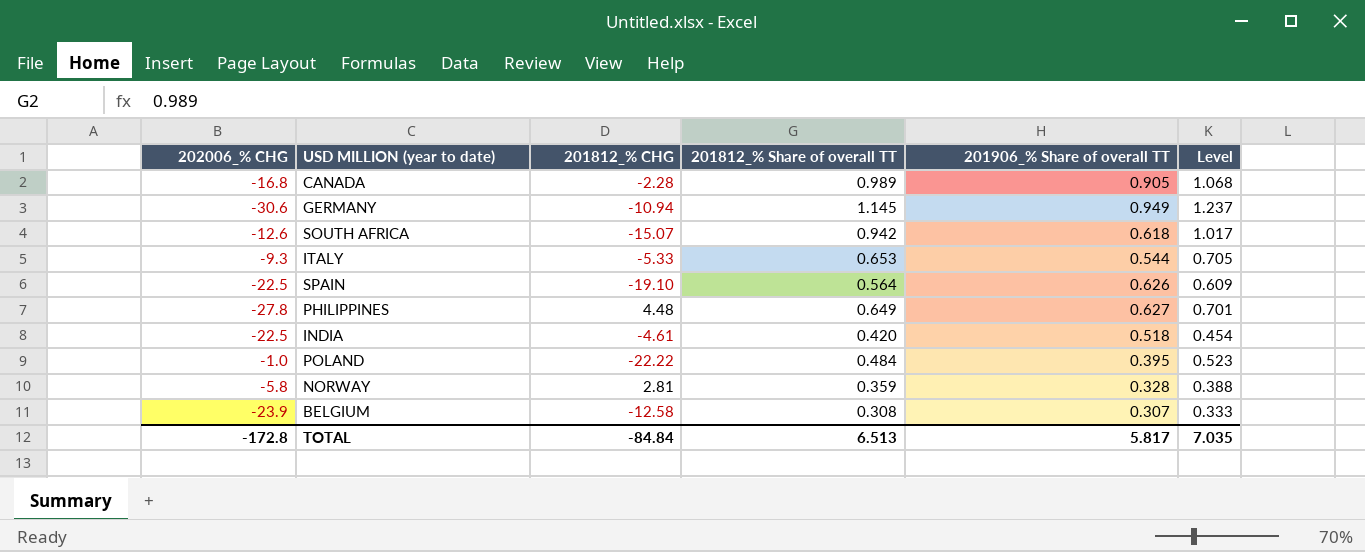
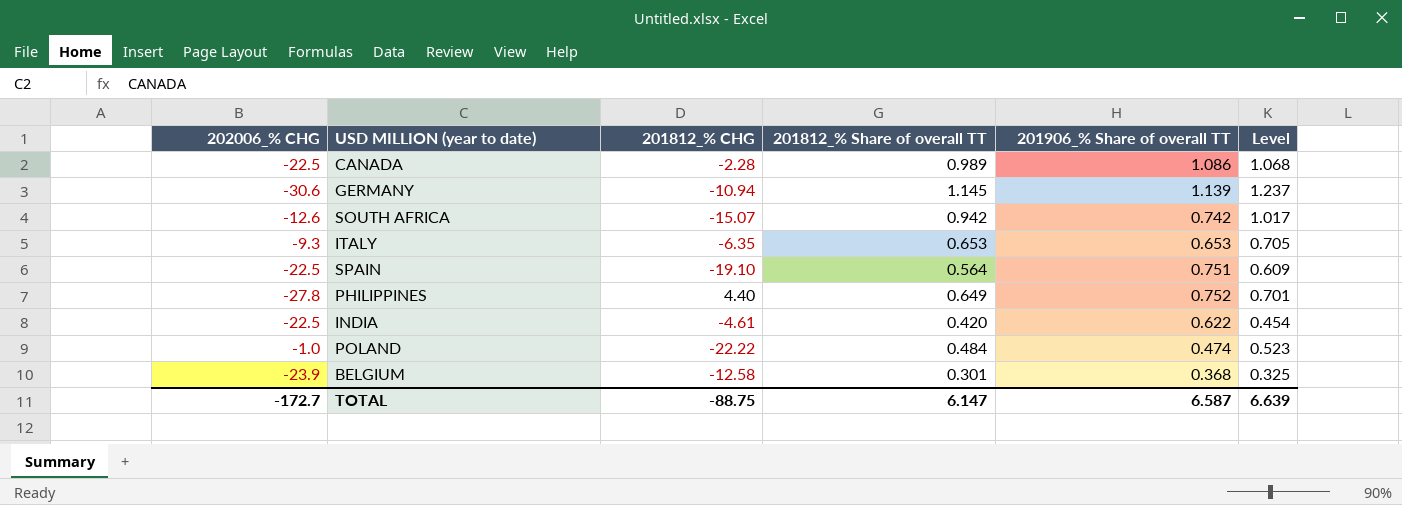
row NORWAY: -5.8 | 2.81 | 0.359 | 0.328 | 0.388 -> none
CANADA | 202006_% CHG: -16.8 -> -22.5
CANADA | 201906_% Share of overall TT: 0.905 -> 1.086
GERMANY | 201906_% Share of overall TT: 0.949 -> 1.139
SOUTH AFRICA | 201906_% Share of overall TT: 0.618 -> 0.742
ITALY | 201812_% CHG: -5.33 -> -6.35
ITALY | 201906_% Share of overall TT: 0.544 -> 0.653
SPAIN | 201906_% Share of overall TT: 0.626 -> 0.751
PHILIPPINES | 201812_% CHG: 4.48 -> 4.40
PHILIPPINES | 201906_% Share of overall TT: 0.627 -> 0.752
INDIA | 201906_% Share of overall TT: 0.518 -> 0.622
POLAND | 201906_% Share of overall TT: 0.395 -> 0.474
BELGIUM | 201812_% Share of overall TT: 0.308 -> 0.301
BELGIUM | 201906_% Share of overall TT: 0.307 -> 0.368
BELGIUM | Level: 0.333 -> 0.325
TOTAL | 202006_% CHG: -172.8 -> -172.7
TOTAL | 201812_% CHG: -84.84 -> -88.75
TOTAL | 201812_% Share of overall TT: 6.513 -> 6.147
TOTAL | 201906_% Share of overall TT: 5.817 -> 6.587
TOTAL | Level: 7.035 -> 6.639

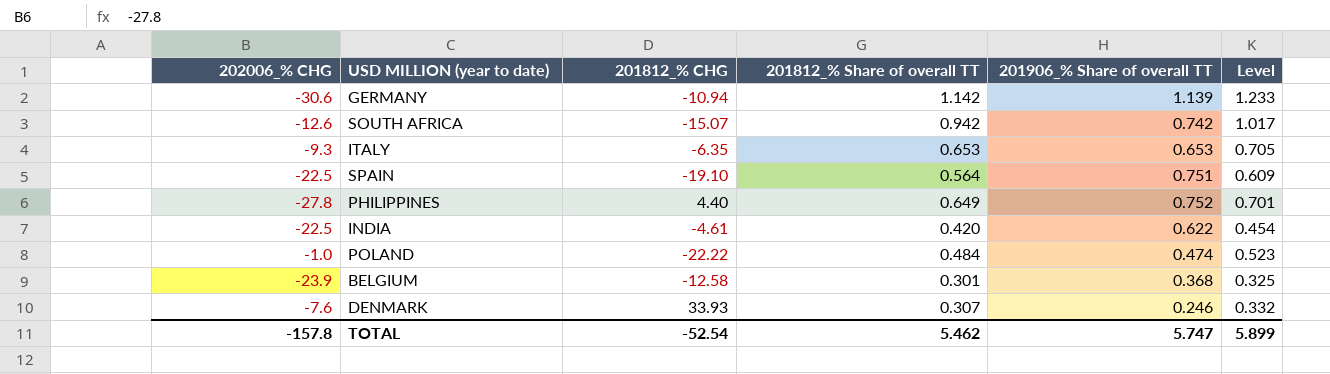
row CANADA: -22.5 | -2.28 | 0.989 | 1.086 | 1.068 -> none
GERMANY | 201812_% Share of overall TT: 1.145 -> 1.142
GERMANY | Level: 1.237 -> 1.233
row DENMARK: none -> -7.6 | 33.93 | 0.307 | 0.246 | 0.332
TOTAL | 202006_% CHG: -172.7 -> -157.8
TOTAL | 201812_% CHG: -88.75 -> -52.54
TOTAL | 201812_% Share of overall TT: 6.147 -> 5.462
TOTAL | 201906_% Share of overall TT: 6.587 -> 5.747
TOTAL | Level: 6.639 -> 5.899

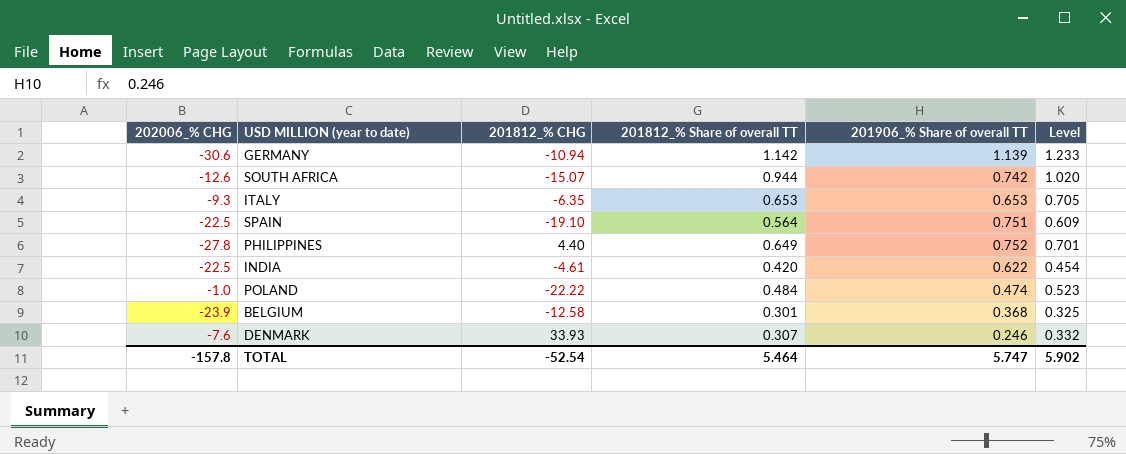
SOUTH AFRICA | 201812_% Share of overall TT: 0.942 -> 0.944
SOUTH AFRICA | Level: 1.017 -> 1.020
TOTAL | 201812_% Share of overall TT: 5.462 -> 5.464
TOTAL | Level: 5.899 -> 5.902

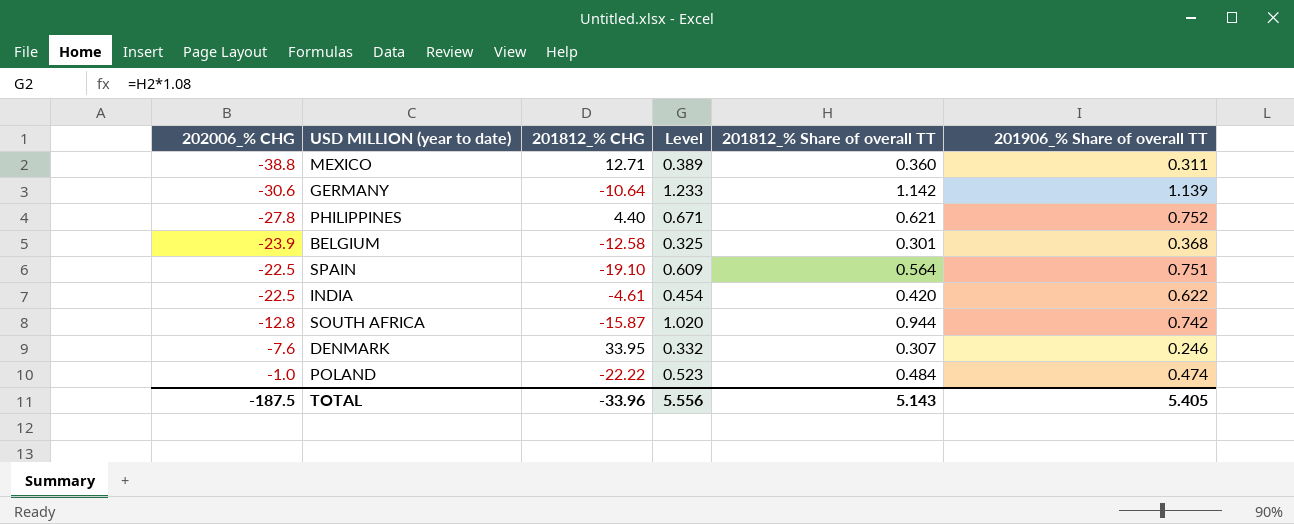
row order: none -> 202006_% CHG ascending
column Level | position: 6 -> 4
row ITALY: -9.3 | -6.35 | 0.653 | 0.653 | 0.705 -> none
row MEXICO: none -> -38.8 | 12.71 | 0.389 | 0.360 | 0.311
GERMANY | 201812_% CHG: -10.94 -> -10.64
PHILIPPINES | Level: 0.701 -> 0.671
PHILIPPINES | 201812_% Share of overall TT: 0.649 -> 0.621
SOUTH AFRICA | 202006_% CHG: -12.6 -> -12.8
SOUTH AFRICA | 201812_% CHG: -15.07 -> -15.87
DENMARK | 201812_% CHG: 33.93 -> 33.95
TOTAL | 202006_% CHG: -157.8 -> -187.5
TOTAL | 201812_% CHG: -52.54 -> -33.96
TOTAL | Level: 5.902 -> 5.556
TOTAL | 201812_% Share of overall TT: 5.464 -> 5.143
TOTAL | 201906_% Share of overall TT: 5.747 -> 5.405

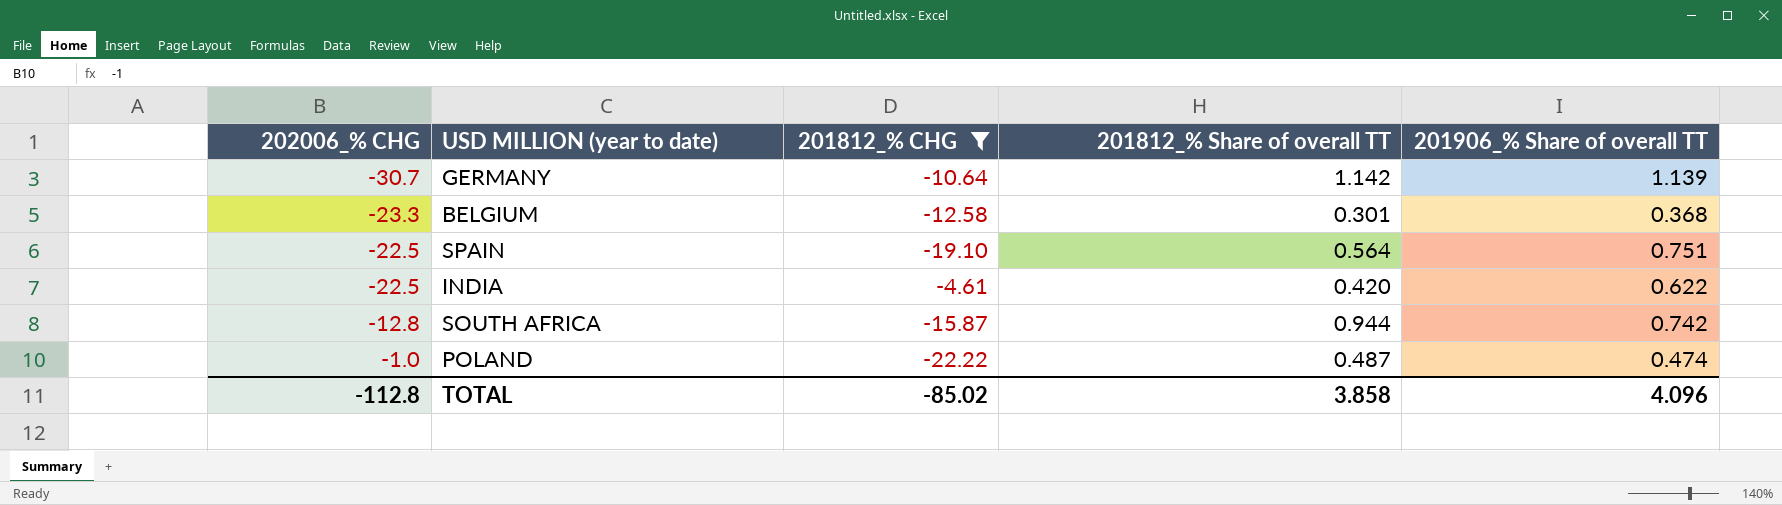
filter: none -> 201812_% CHG <= -4.61
column Level | formula: [201812_% Share of overall TT] * 1.08 -> none
GERMANY | 202006_% CHG: -30.6 -> -30.7
BELGIUM | 202006_% CHG: -23.9 -> -23.3
POLAND | 201812_% Share of overall TT: 0.484 -> 0.487
TOTAL | 202006_% CHG: -187.5 -> -112.8
TOTAL | 201812_% CHG: -33.96 -> -85.02
TOTAL | 201812_% Share of overall TT: 5.143 -> 3.858
TOTAL | 201906_% Share of overall TT: 5.405 -> 4.096

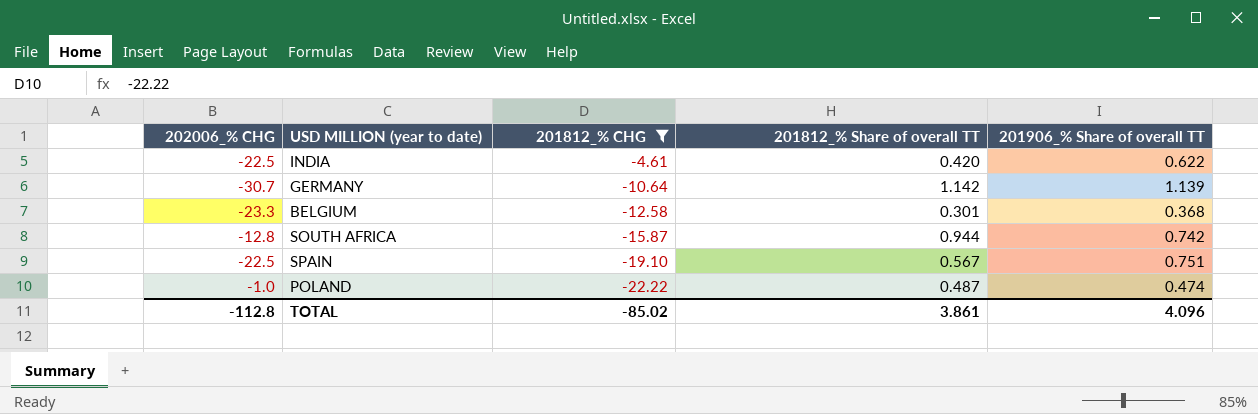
row order: 202006_% CHG ascending -> 201812_% CHG descending
SPAIN | 201812_% Share of overall TT: 0.564 -> 0.567
TOTAL | 201812_% Share of overall TT: 3.858 -> 3.861

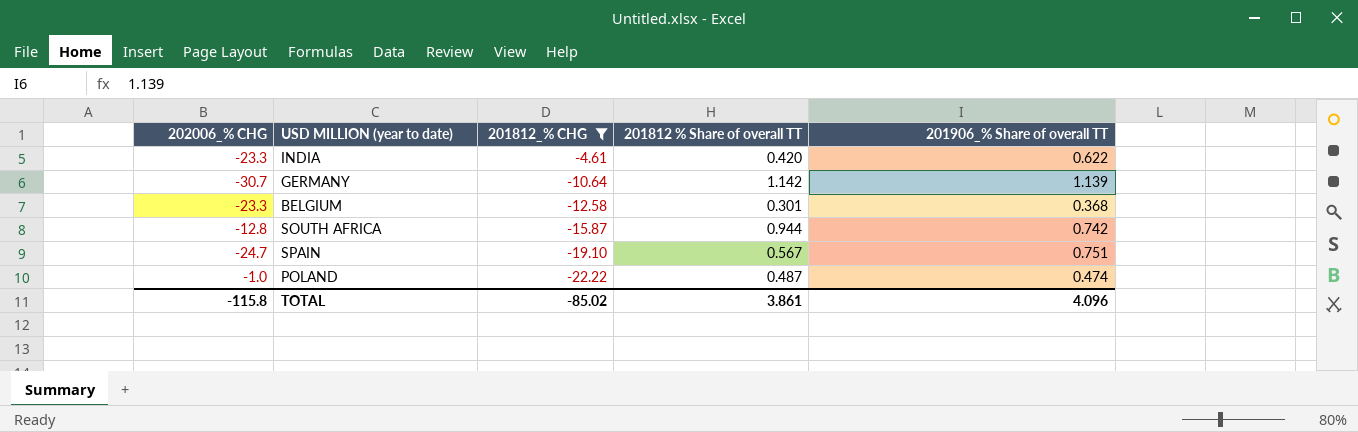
column name: 201812_% Share of overall TT -> 201812 % Share of overall TT
INDIA | 202006_% CHG: -22.5 -> -23.3
SPAIN | 202006_% CHG: -22.5 -> -24.7
TOTAL | 202006_% CHG: -112.8 -> -115.8

